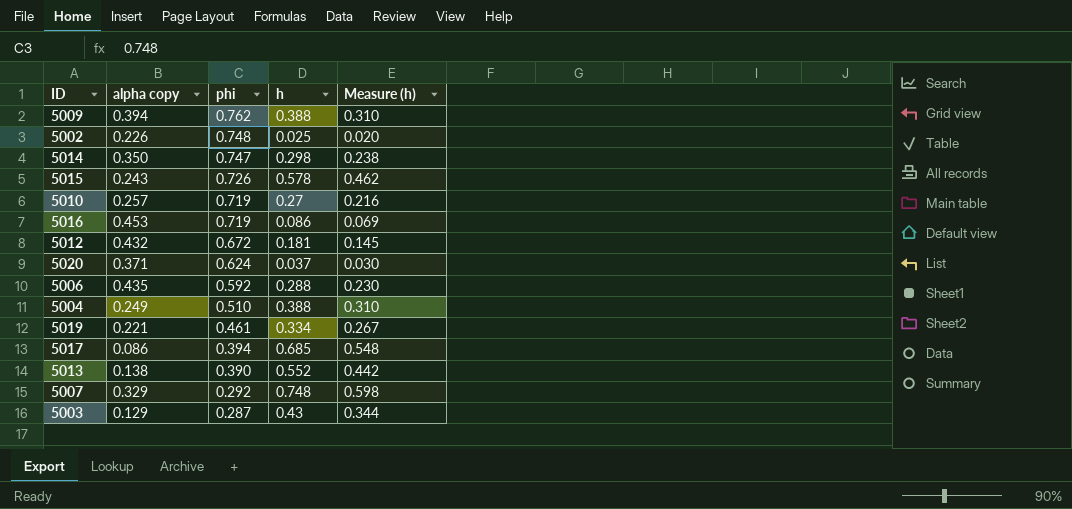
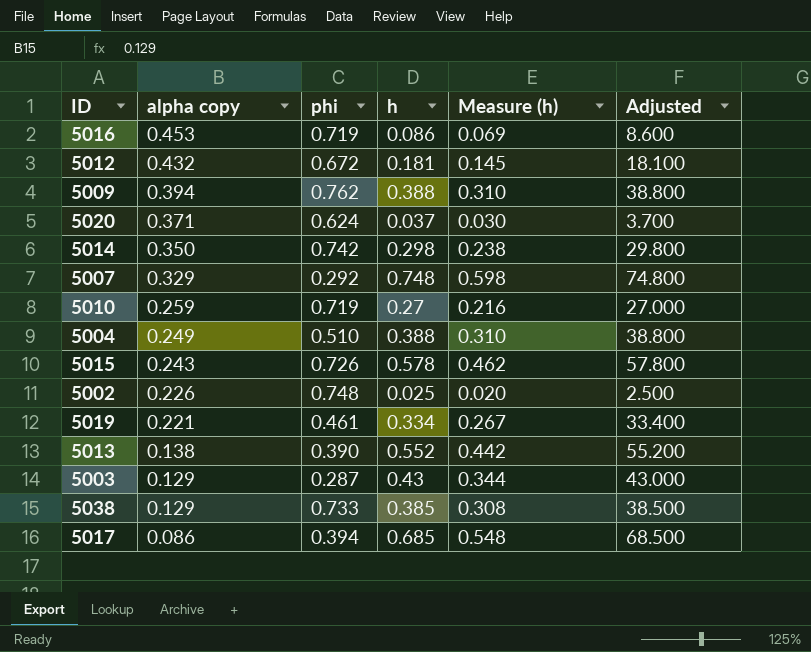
row order: phi descending -> alpha copy descending
column Adjusted | formula: none -> [h] * 100
row 5006: 0.435 | 0.592 | 0.288 | 0.230 -> none
5014 | phi: 0.747 -> 0.742
5010 | alpha copy: 0.257 -> 0.259
row 5038: none -> 0.129 | 0.733 | 0.385 | 0.308 | 38.500

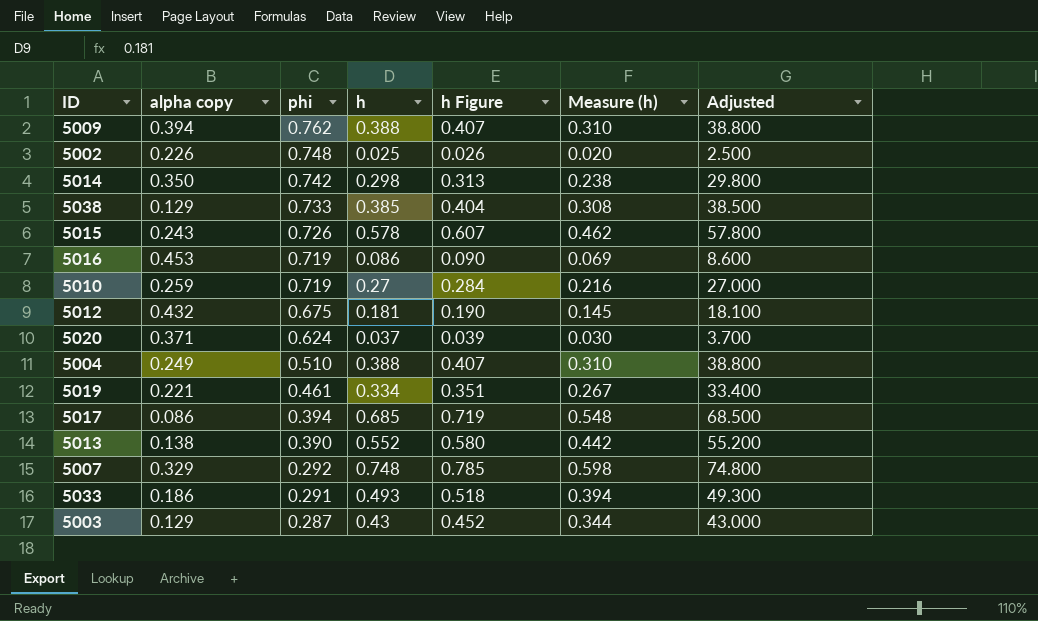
row order: alpha copy descending -> phi descending
column h Figure | formula: none -> [h] * 1.05
5012 | phi: 0.672 -> 0.675
row 5033: none -> 0.186 | 0.291 | 0.493 | 0.518 | 0.394 | 49.300

